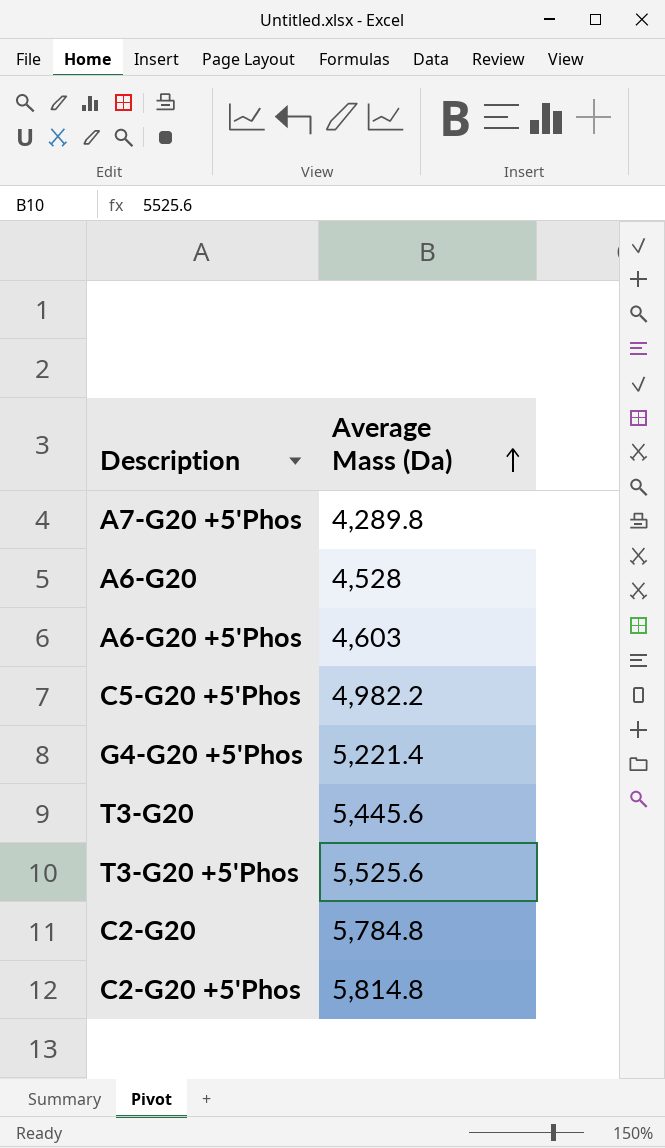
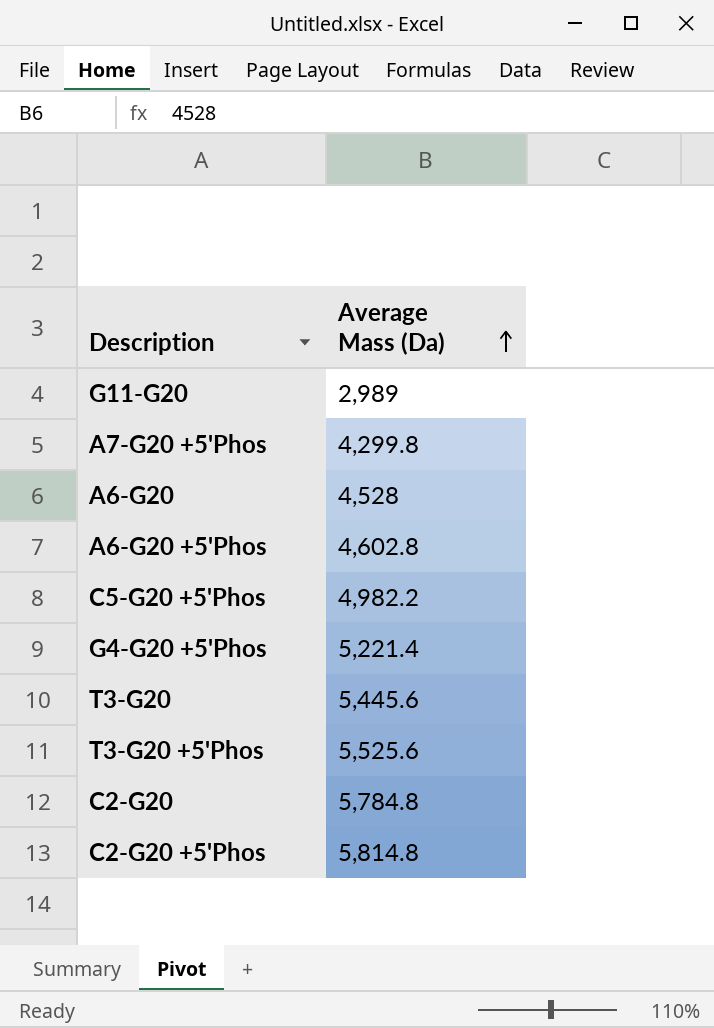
row G11-G20: none -> 2,989
A7-G20 +5'Phos | Average Mass (Da): 4,289.8 -> 4,299.8
A6-G20 +5'Phos | Average Mass (Da): 4,603 -> 4,602.8

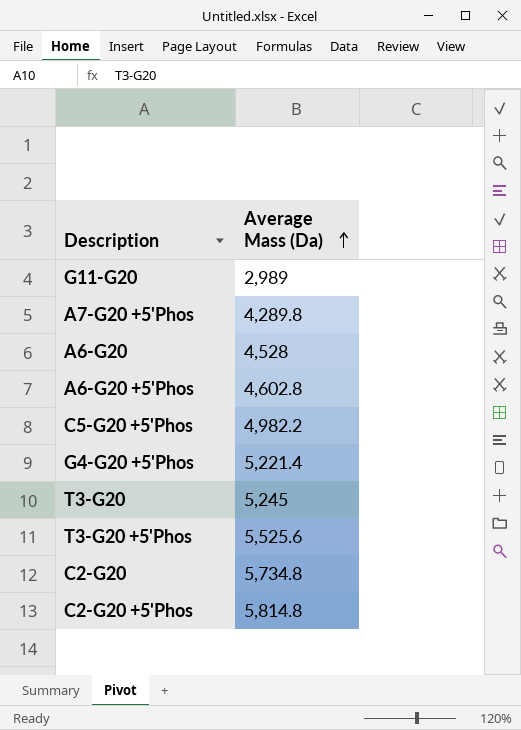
A7-G20 +5'Phos | Average Mass (Da): 4,299.8 -> 4,289.8
T3-G20 | Average Mass (Da): 5,445.6 -> 5,245
C2-G20 | Average Mass (Da): 5,784.8 -> 5,734.8

